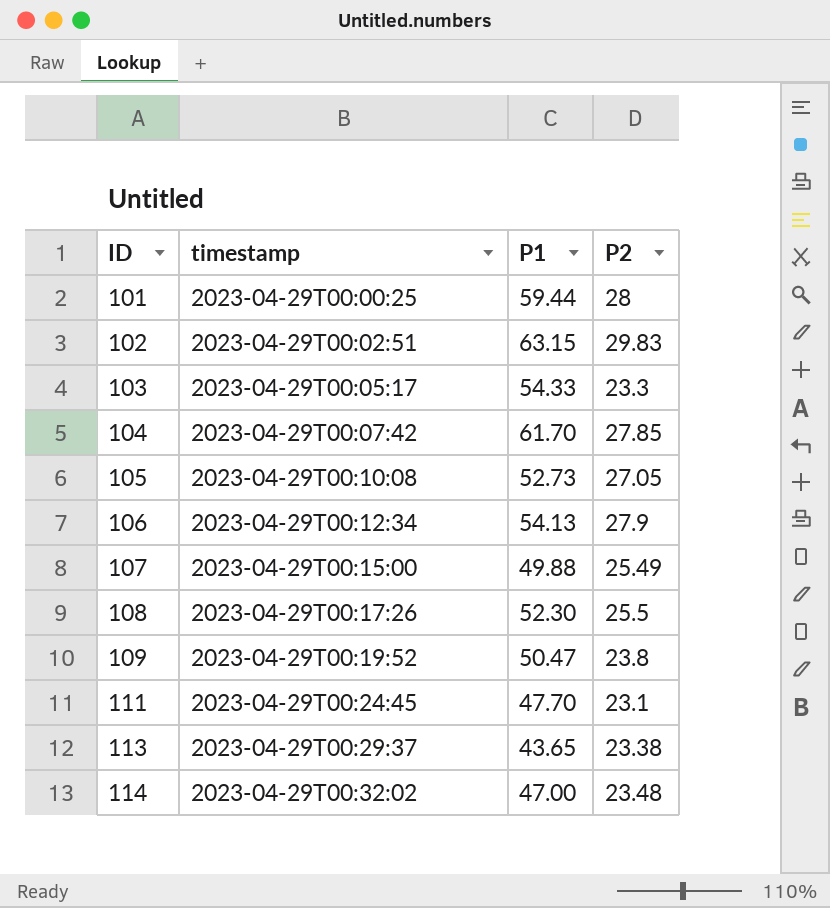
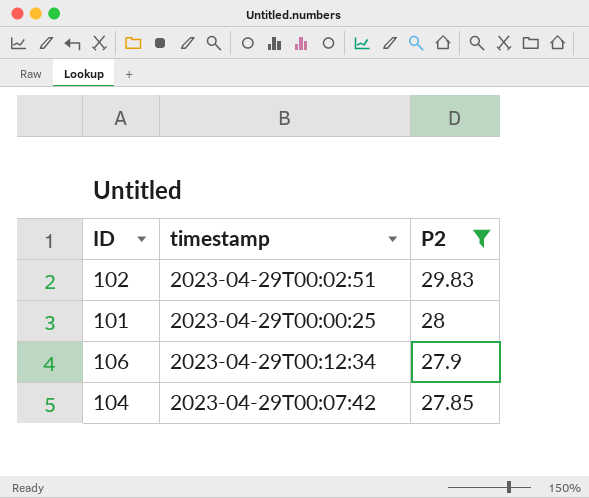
filter: none -> P2 >= 27.85
row order: ID ascending -> P2 descending
column P1 | position: 3 -> none

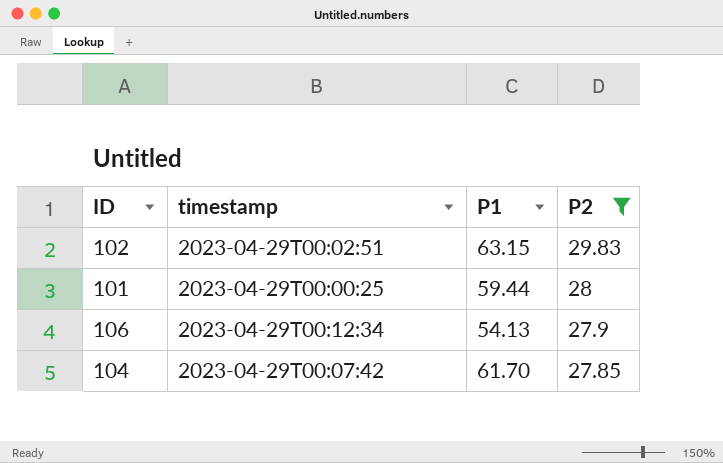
column P1 | position: none -> 3

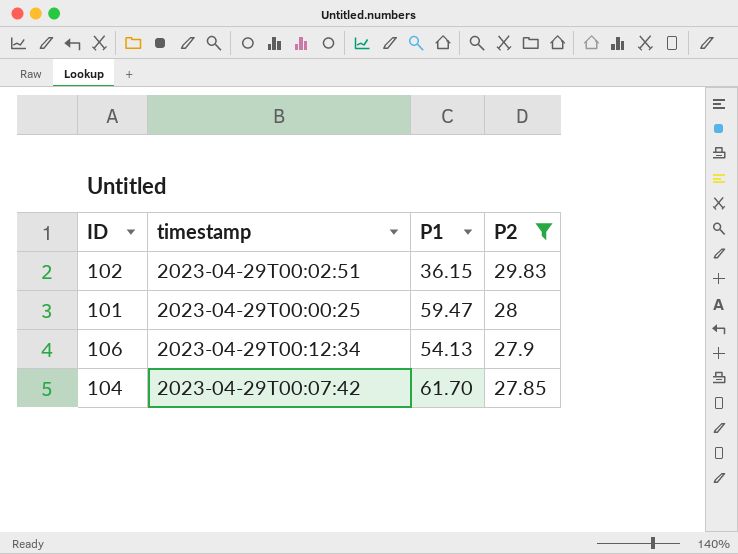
102 | P1: 63.15 -> 36.15
101 | P1: 59.44 -> 59.47

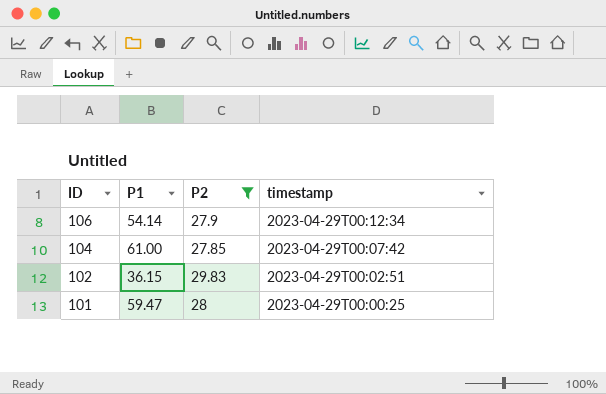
row order: P2 descending -> ID descending
column timestamp | position: 2 -> 4
106 | P1: 54.13 -> 54.14
104 | P1: 61.70 -> 61.00

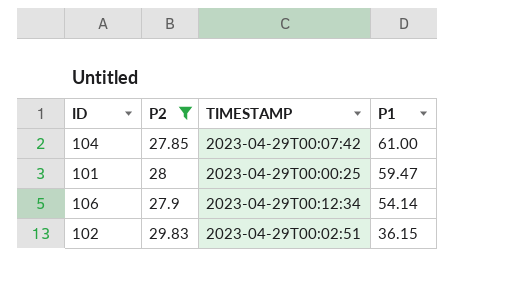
row order: ID descending -> P1 descending
column name: timestamp -> TIMESTAMP
column P1 | position: 2 -> 4

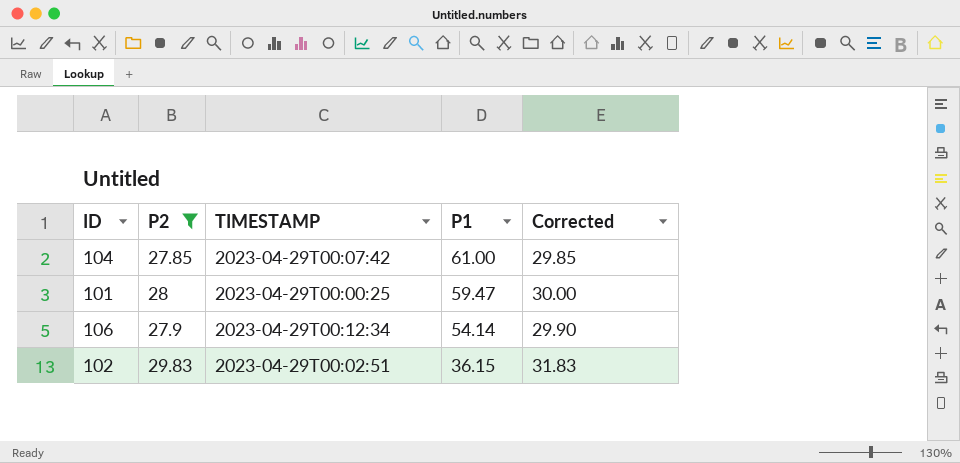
column Corrected | formula: none -> [P2] + 2

